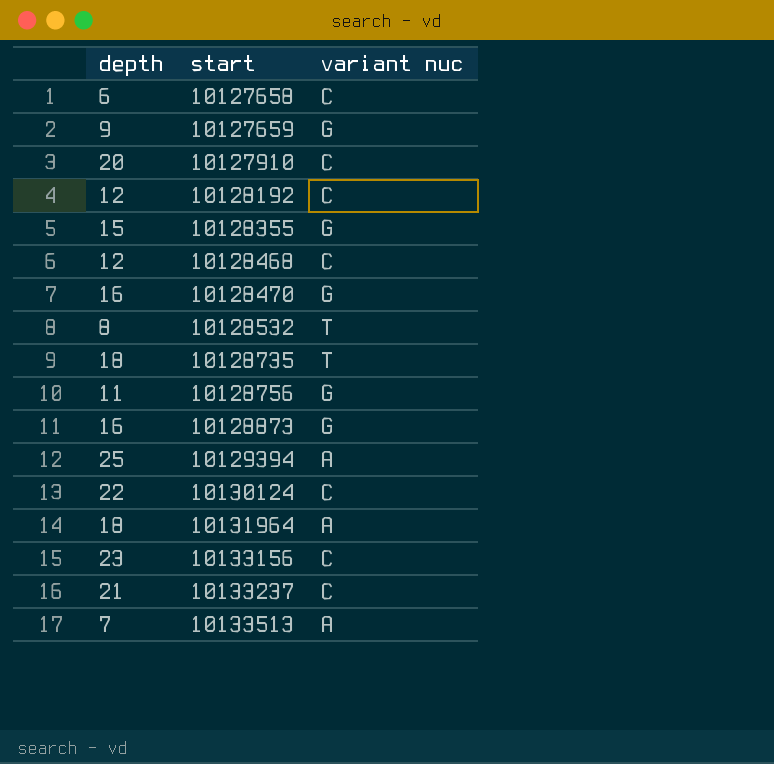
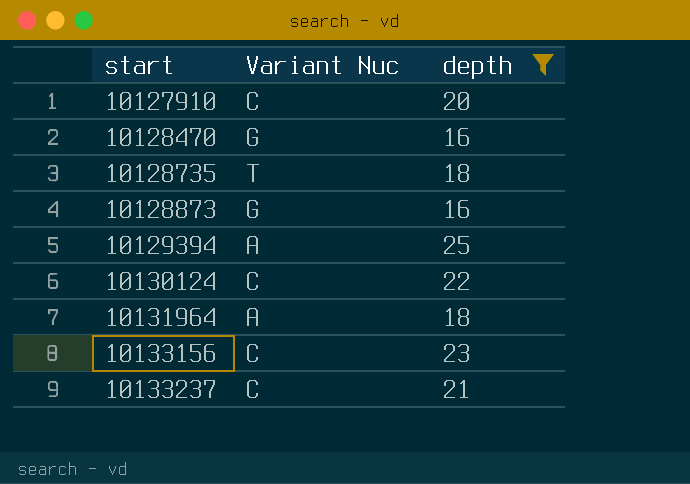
filter: none -> depth >= 16
column name: variant nuc -> Variant Nuc
column depth | position: 1 -> 3

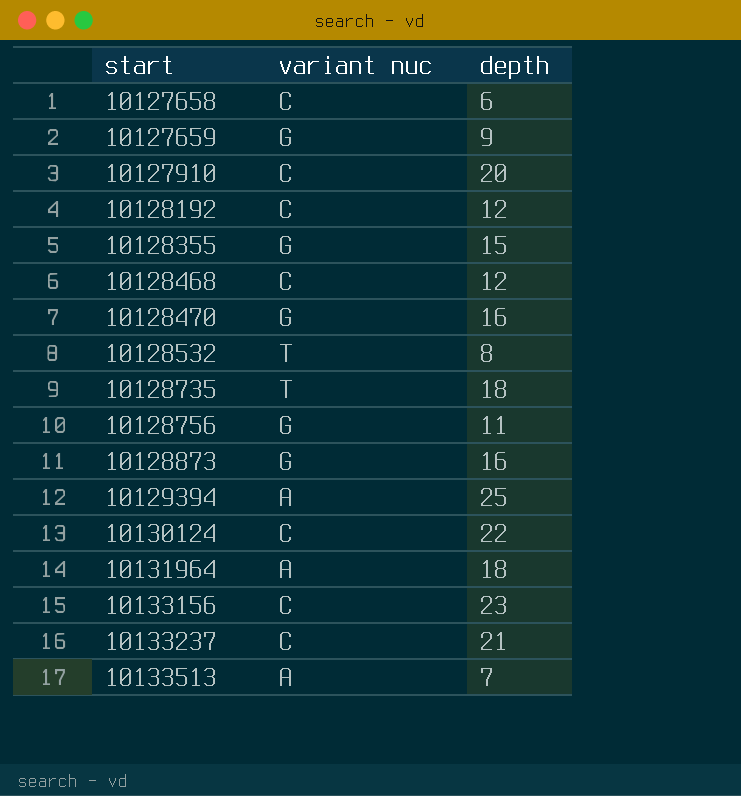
filter: depth >= 16 -> none
column name: Variant Nuc -> variant nuc

